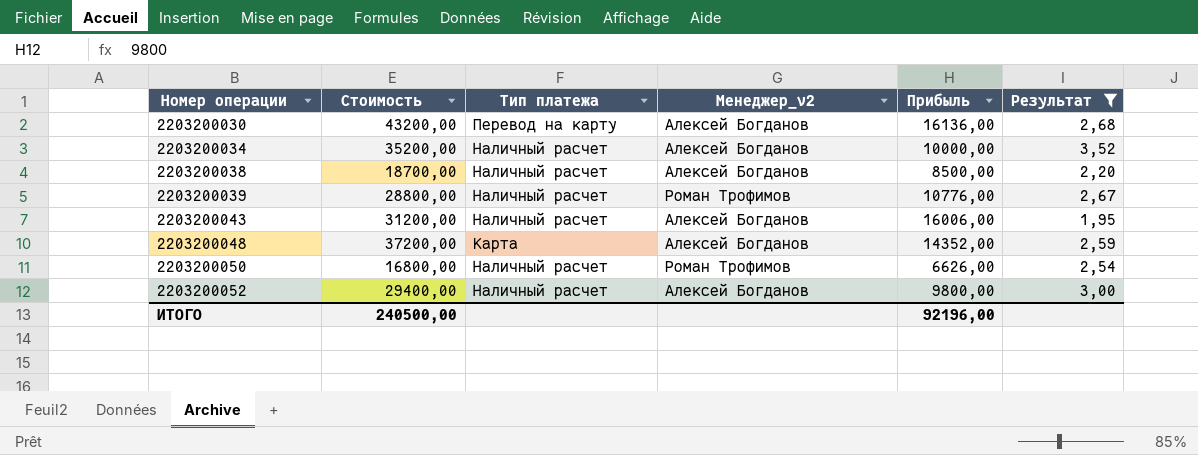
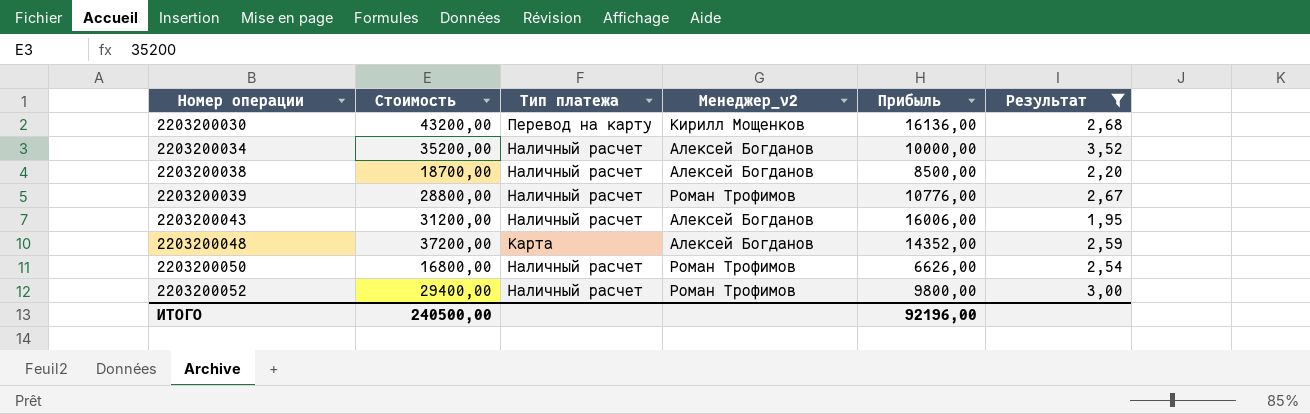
2203200030 | Менеджер_v2: Алексей Богданов -> Кирилл Мощенков
2203200052 | Менеджер_v2: Алексей Богданов -> Роман Трофимов

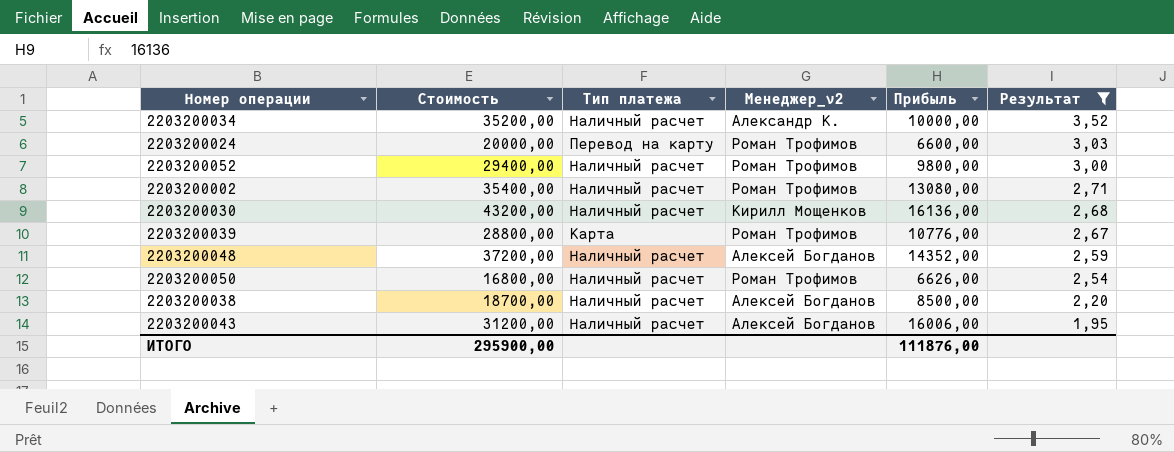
row order: Номер операции ascending -> Результат descending
2203200034 | Менеджер_v2: Алексей Богданов -> Александр К.
row 2203200024: none -> 20000,00 | Перевод на карту | Роман Трофимов | 6600,00 | 3,03
row 2203200002: none -> 35400,00 | Наличный расчет | Роман Трофимов | 13080,00 | 2,71
2203200030 | Тип платежа: Перевод на карту -> Наличный расчет
2203200039 | Тип платежа: Наличный расчет -> Карта
2203200048 | Тип платежа: Карта -> Наличный расчет
ИТОГО | Стоимость: 240500,00 -> 295900,00
ИТОГО | Прибыль: 92196,00 -> 111876,00

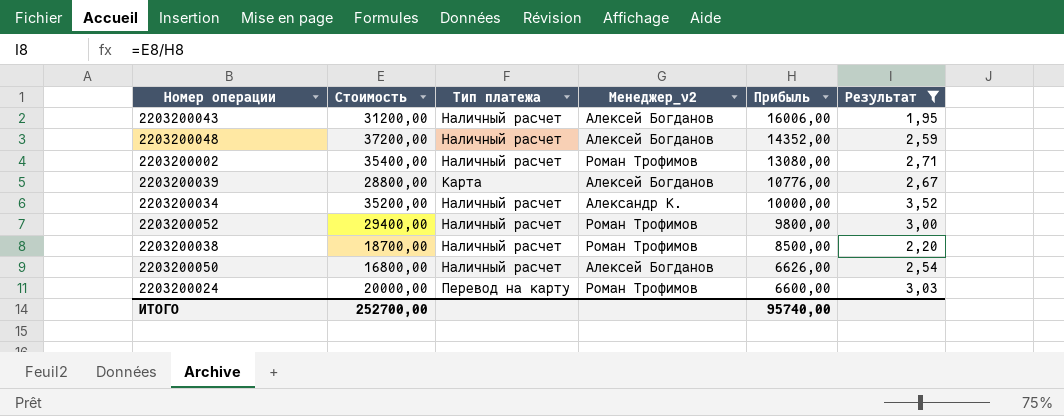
row order: Результат descending -> Прибыль descending
row 2203200030: 43200,00 | Наличный расчет | Кирилл Мощенков | 16136,00 | 2,68 -> none
2203200039 | Менеджер_v2: Роман Трофимов -> Алексей Богданов
2203200038 | Менеджер_v2: Алексей Богданов -> Роман Трофимов
2203200050 | Менеджер_v2: Роман Трофимов -> Алексей Богданов
ИТОГО | Стоимость: 295900,00 -> 252700,00
ИТОГО | Прибыль: 111876,00 -> 95740,00

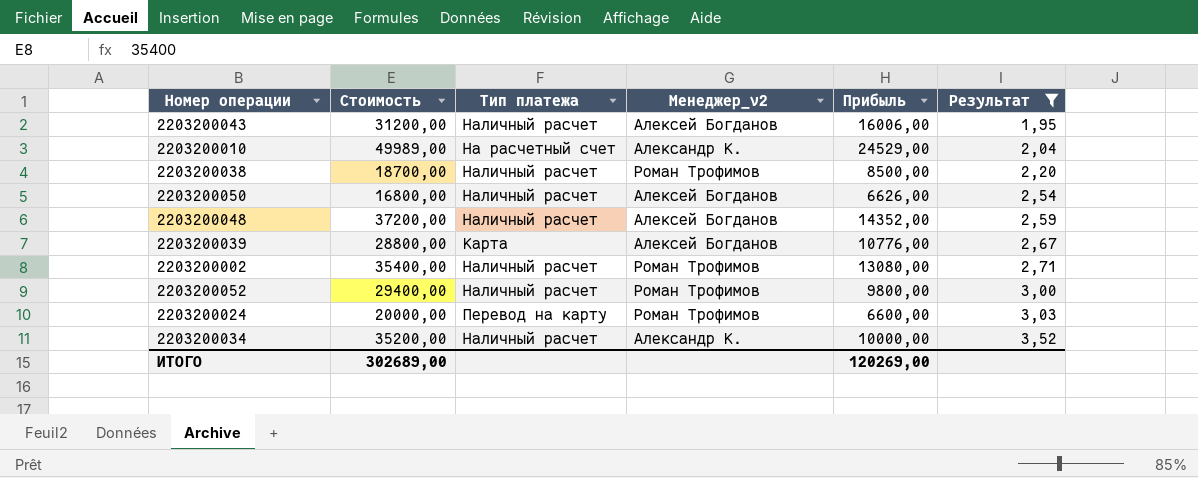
row order: Прибыль descending -> Результат ascending
row 2203200010: none -> 49989,00 | На расчетный счет | Александр К. | 24529,00 | 2,04
ИТОГО | Стоимость: 252700,00 -> 302689,00
ИТОГО | Прибыль: 95740,00 -> 120269,00

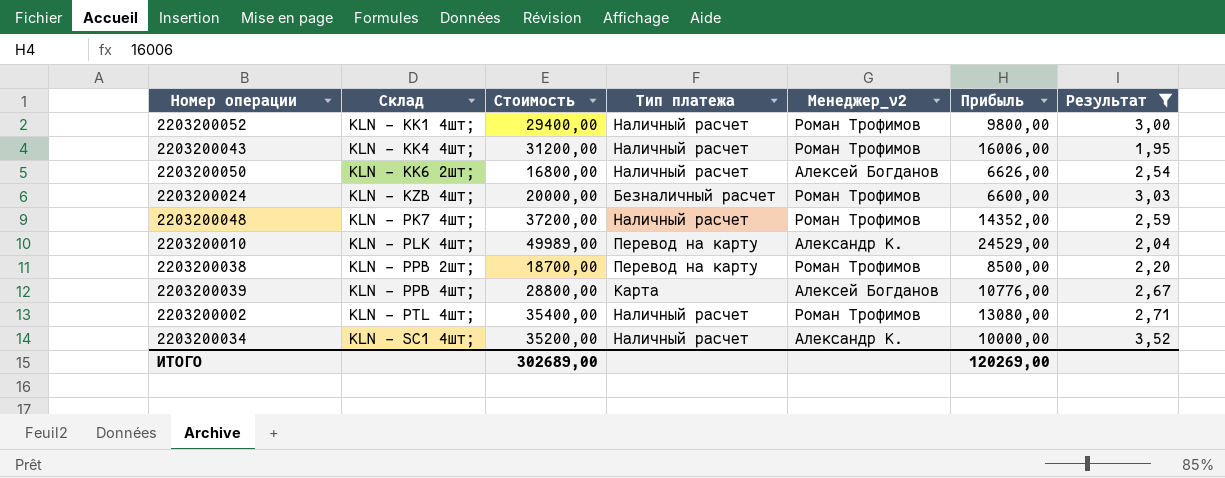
row order: Результат ascending -> Склад ascending
column Склад | position: none -> 2
2203200043 | Менеджер_v2: Алексей Богданов -> Роман Трофимов
2203200024 | Тип платежа: Перевод на карту -> Безналичный расчет
2203200048 | Менеджер_v2: Алексей Богданов -> Роман Трофимов
2203200010 | Тип платежа: На расчетный счет -> Перевод на карту
2203200038 | Тип платежа: Наличный расчет -> Перевод на карту

